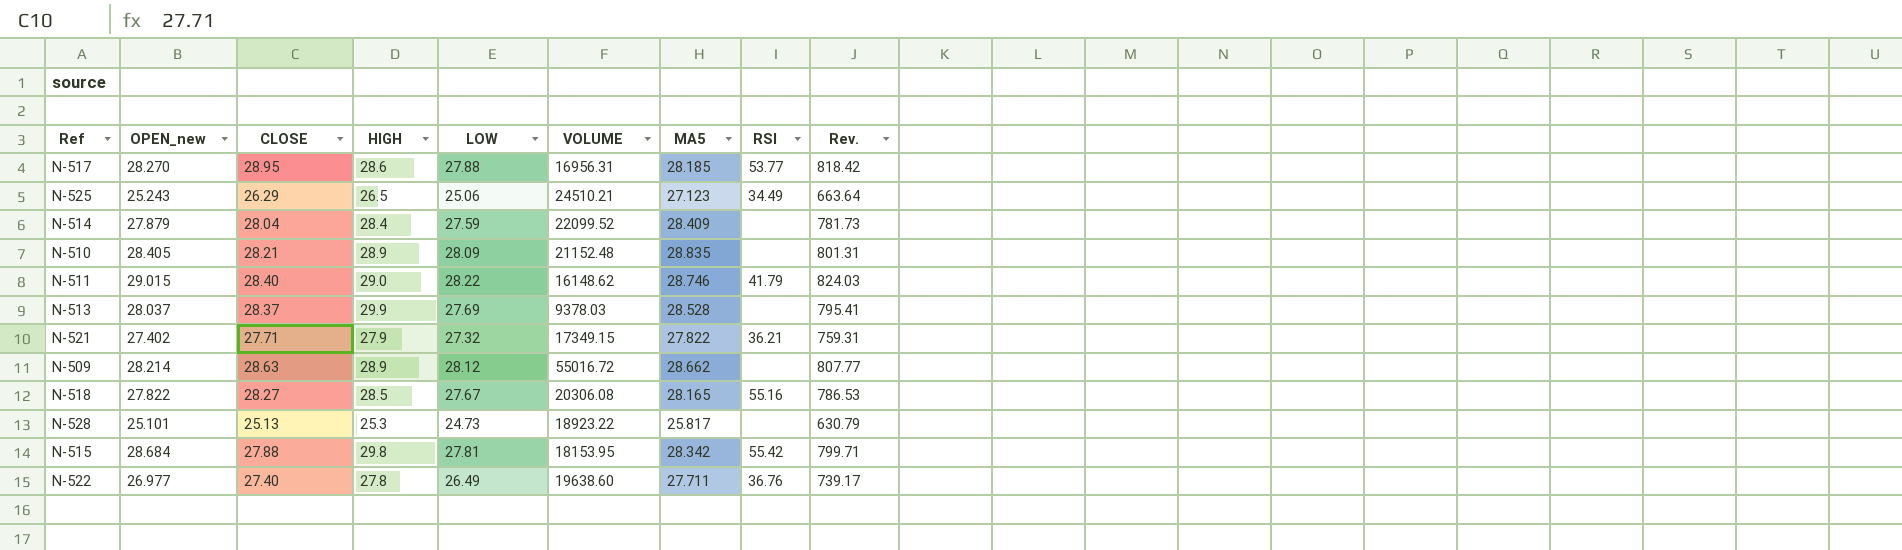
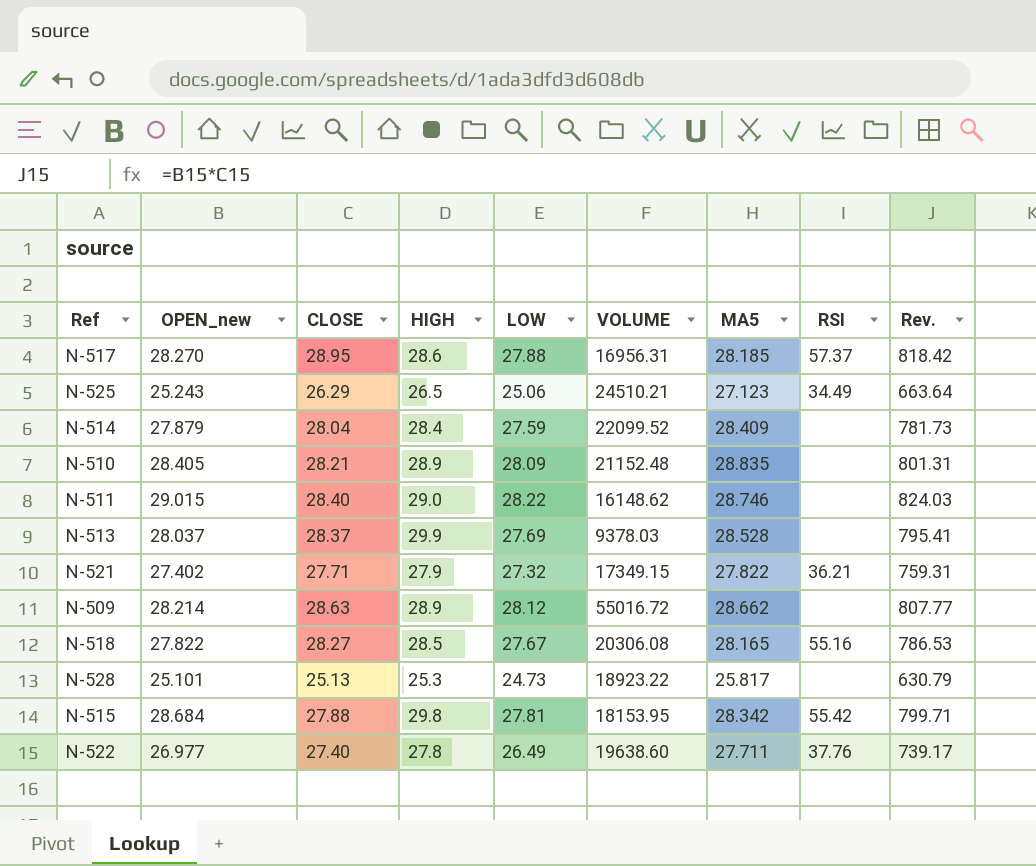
N-517 | RSI: 53.77 -> 57.37
N-511 | RSI: 41.79 -> none
N-522 | RSI: 36.76 -> 37.76

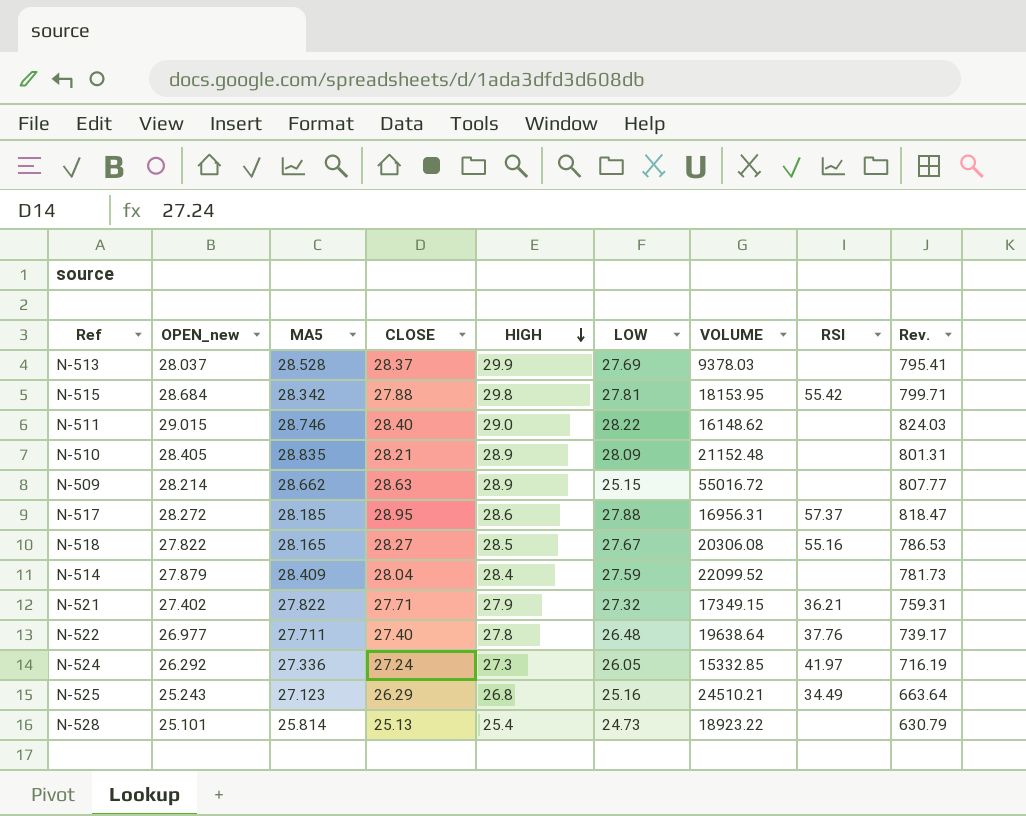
row order: none -> HIGH descending
column MA5 | position: 7 -> 3
N-509 | LOW: 28.12 -> 25.15
N-517 | OPEN_new: 28.270 -> 28.272
N-517 | Rev.: 818.42 -> 818.47
N-522 | LOW: 26.49 -> 26.48
N-522 | VOLUME: 19638.60 -> 19638.64
row N-524: none -> 26.292 | 27.336 | 27.24 | 27.3 | 26.05 | 15332.85 | 41.97 | 716.19
N-525 | HIGH: 26.5 -> 26.8
N-525 | LOW: 25.06 -> 25.16
N-528 | MA5: 25.817 -> 25.814
N-528 | HIGH: 25.3 -> 25.4

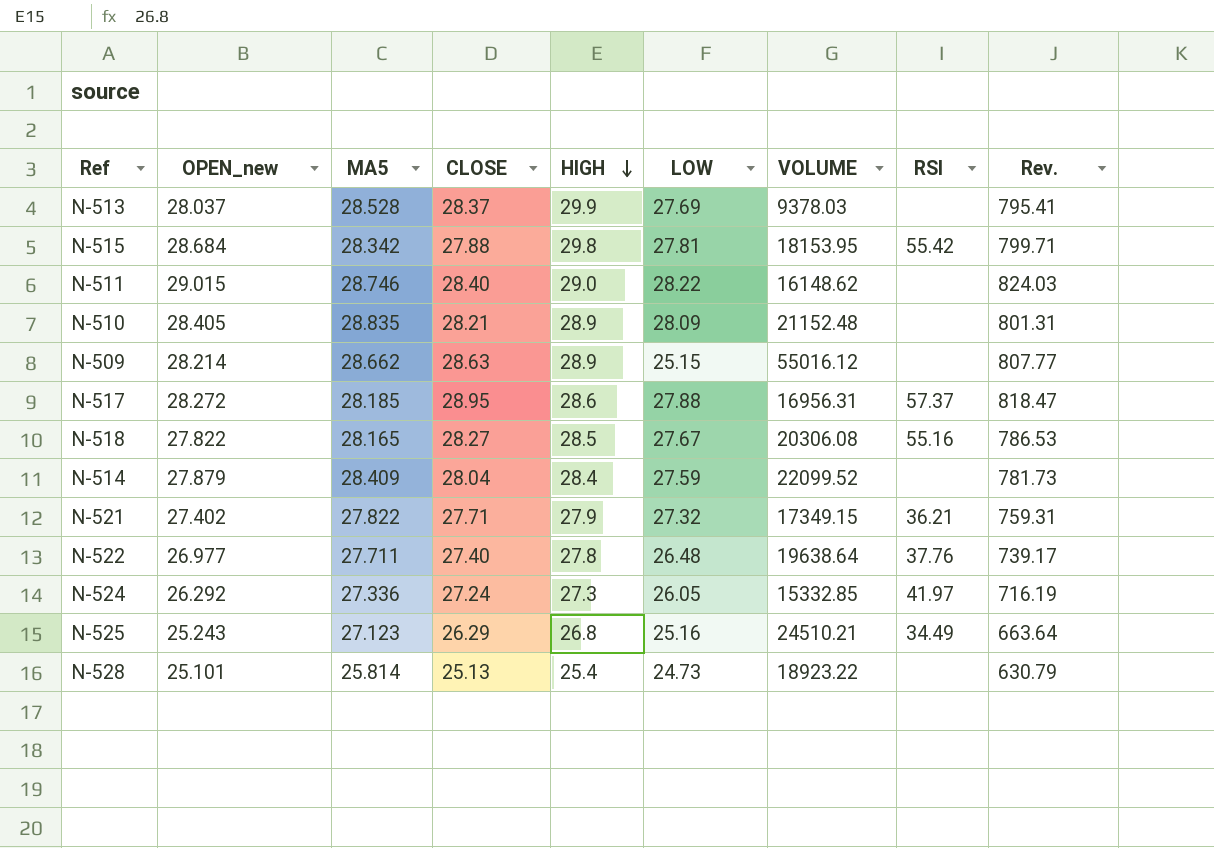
N-509 | VOLUME: 55016.72 -> 55016.12

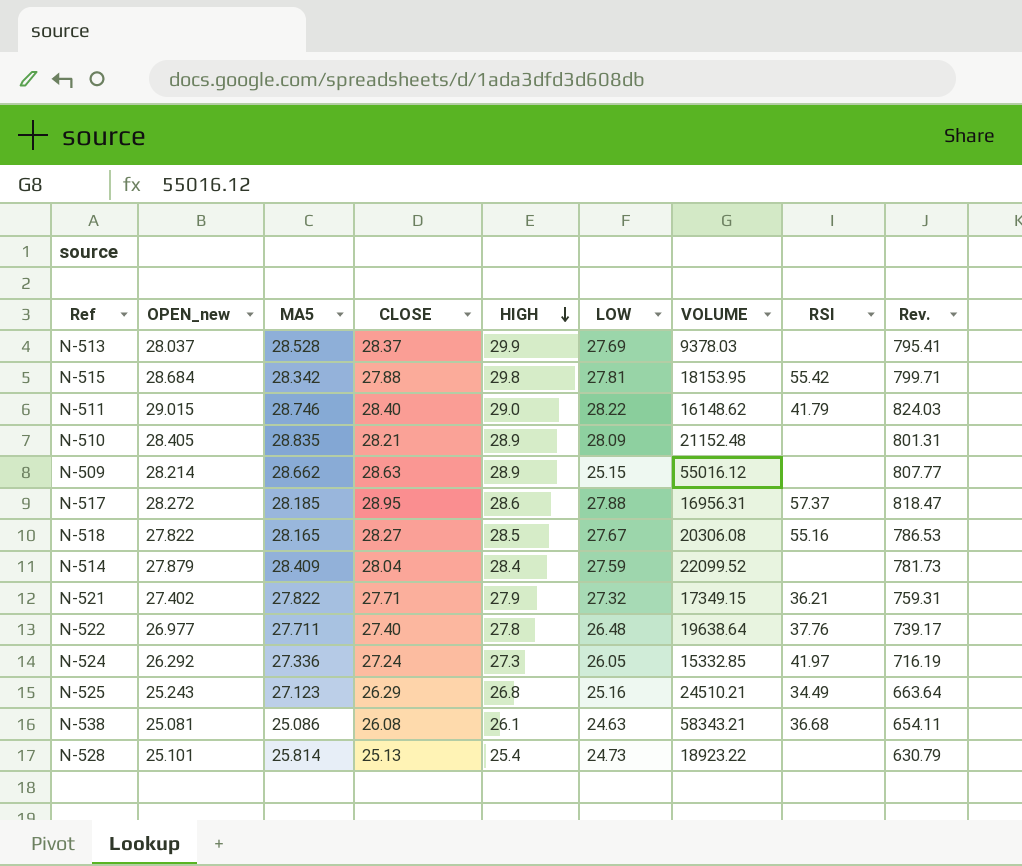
N-511 | RSI: none -> 41.79
row N-538: none -> 25.081 | 25.086 | 26.08 | 26.1 | 24.63 | 58343.21 | 36.68 | 654.11

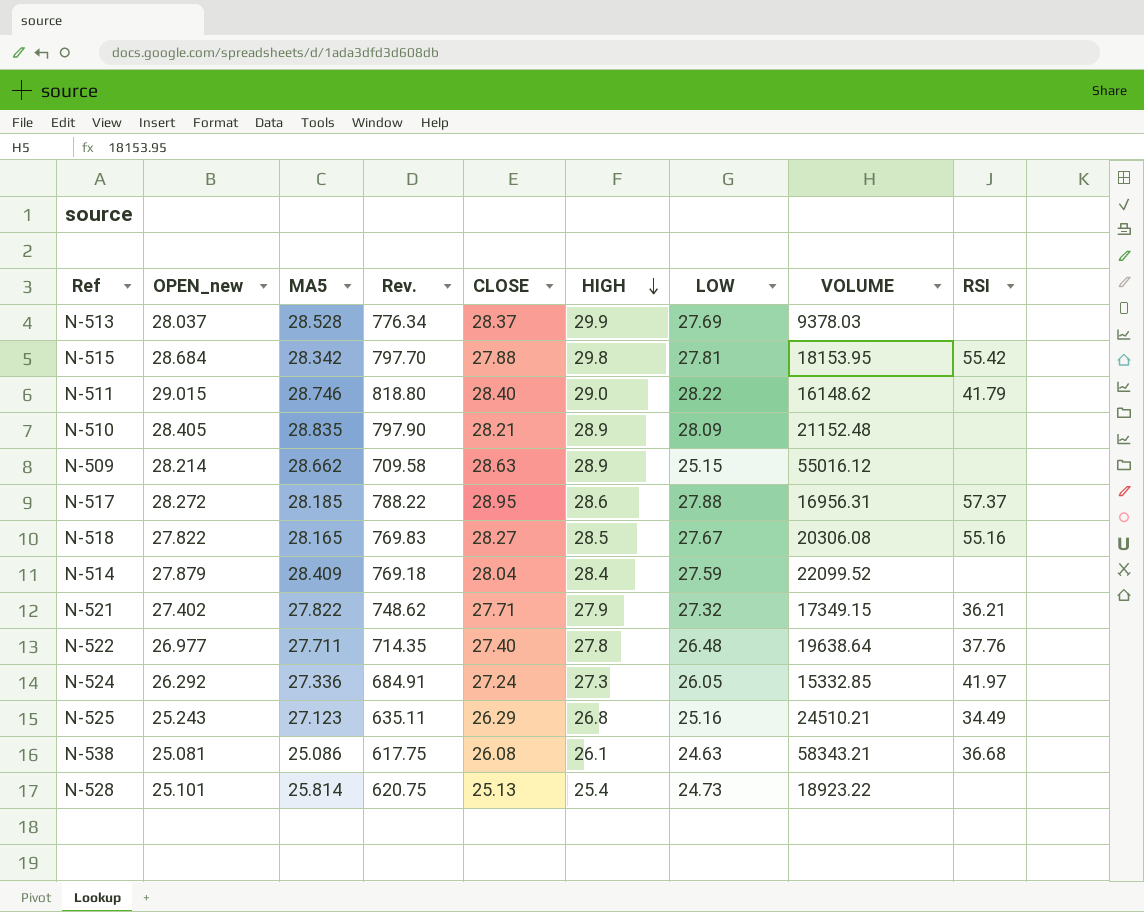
column Rev. | formula: [OPEN_new] * [CLOSE] -> [OPEN_new] * [LOW]
column Rev. | position: 9 -> 4

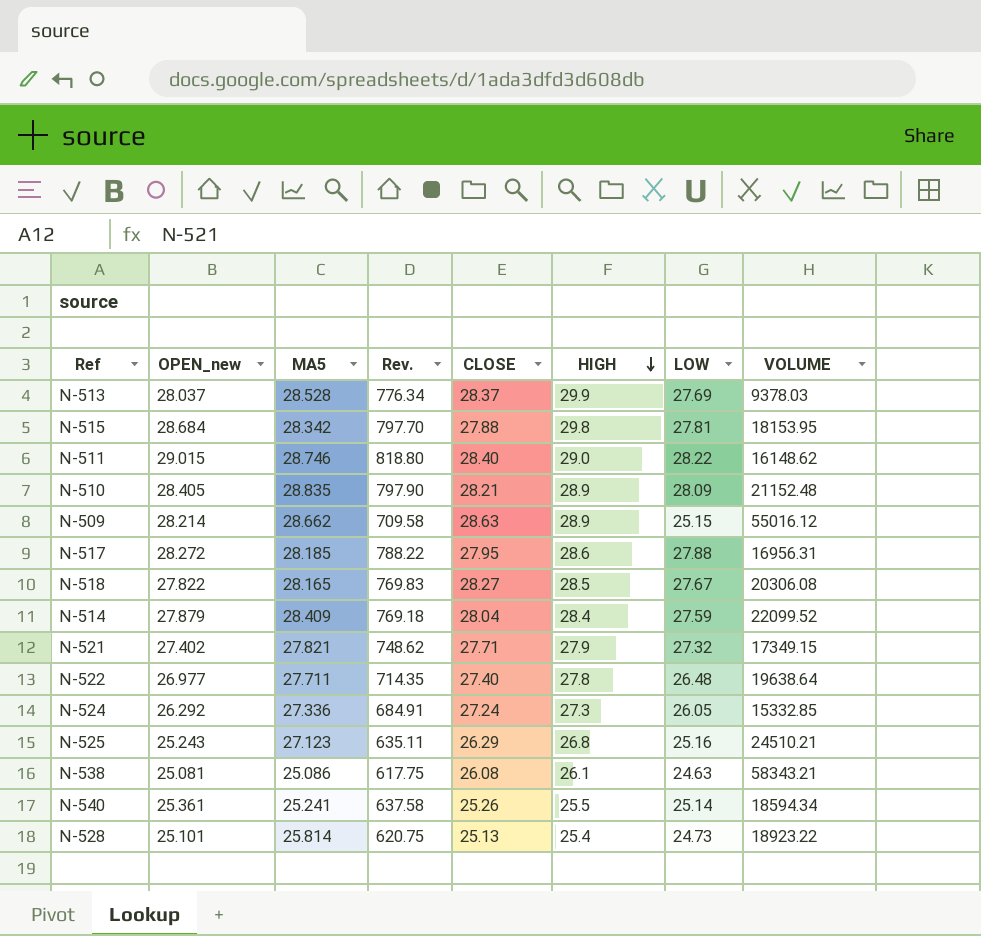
column RSI | position: 9 -> none
N-517 | CLOSE: 28.95 -> 27.95
N-521 | MA5: 27.822 -> 27.821
row N-540: none -> 25.361 | 25.241 | 637.58 | 25.26 | 25.5 | 25.14 | 18594.34

